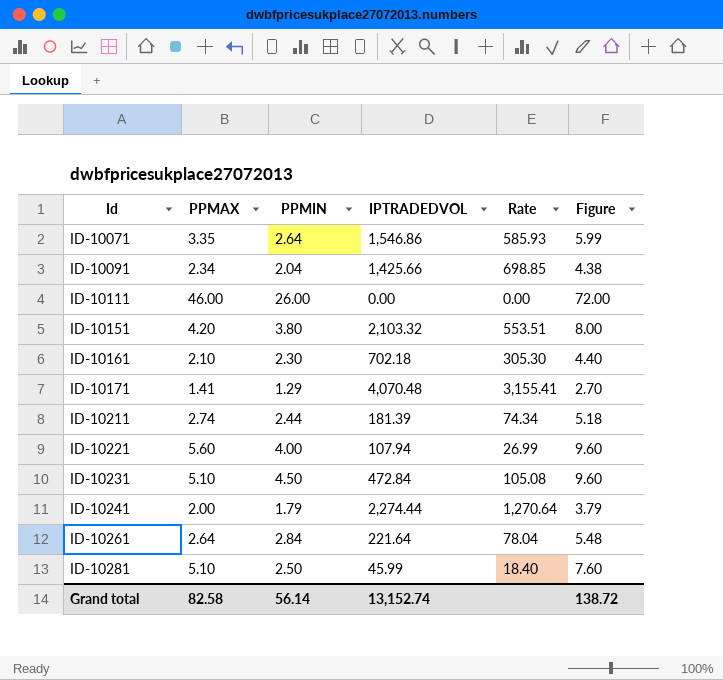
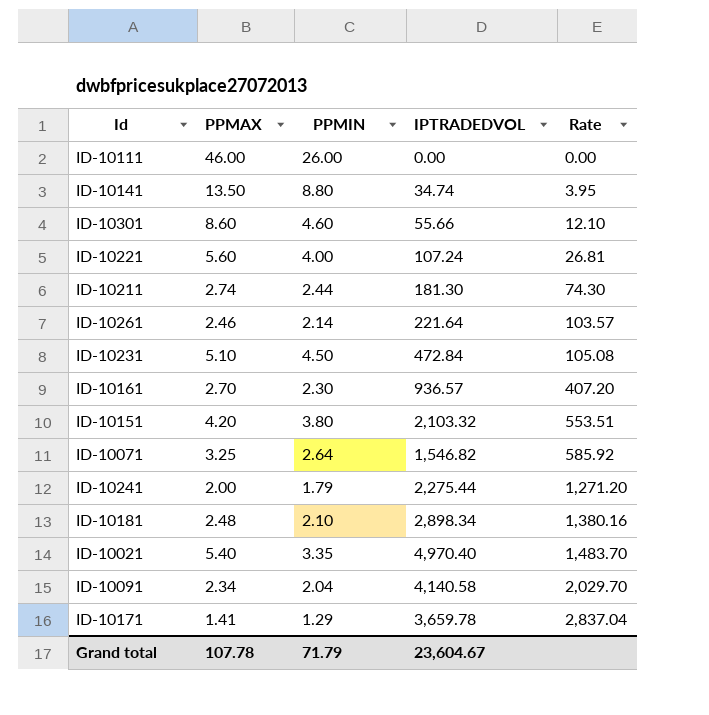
row order: Id ascending -> Rate ascending
column Figure | formula: [PPMAX] + [PPMIN] -> none
row ID-10281: 5.10 | 2.50 | 45.99 | 18.40 | 7.60 -> none
row ID-10141: none -> 13.50 | 8.80 | 34.74 | 3.95
row ID-10301: none -> 8.60 | 4.60 | 55.66 | 12.10
ID-10221 | IPTRADEDVOL: 107.94 -> 107.24
ID-10221 | Rate: 26.99 -> 26.81
ID-10211 | IPTRADEDVOL: 181.39 -> 181.30
ID-10211 | Rate: 74.34 -> 74.30
ID-10261 | PPMAX: 2.64 -> 2.46
ID-10261 | PPMIN: 2.84 -> 2.14
ID-10261 | Rate: 78.04 -> 103.57
ID-10161 | PPMAX: 2.10 -> 2.70
ID-10161 | IPTRADEDVOL: 702.18 -> 936.57
ID-10161 | Rate: 305.30 -> 407.20
ID-10071 | PPMAX: 3.35 -> 3.25
ID-10071 | IPTRADEDVOL: 1,546.86 -> 1,546.82
ID-10071 | Rate: 585.93 -> 585.92
ID-10241 | IPTRADEDVOL: 2,274.44 -> 2,275.44
ID-10241 | Rate: 1,270.64 -> 1,271.20
row ID-10181: none -> 2.48 | 2.10 | 2,898.34 | 1,380.16
row ID-10021: none -> 5.40 | 3.35 | 4,970.40 | 1,483.70
ID-10091 | IPTRADEDVOL: 1,425.66 -> 4,140.58
ID-10091 | Rate: 698.85 -> 2,029.70
ID-10171 | IPTRADEDVOL: 4,070.48 -> 3,659.78
ID-10171 | Rate: 3,155.41 -> 2,837.04
Grand total | PPMAX: 82.58 -> 107.78
Grand total | PPMIN: 56.14 -> 71.79
Grand total | IPTRADEDVOL: 13,152.74 -> 23,604.67

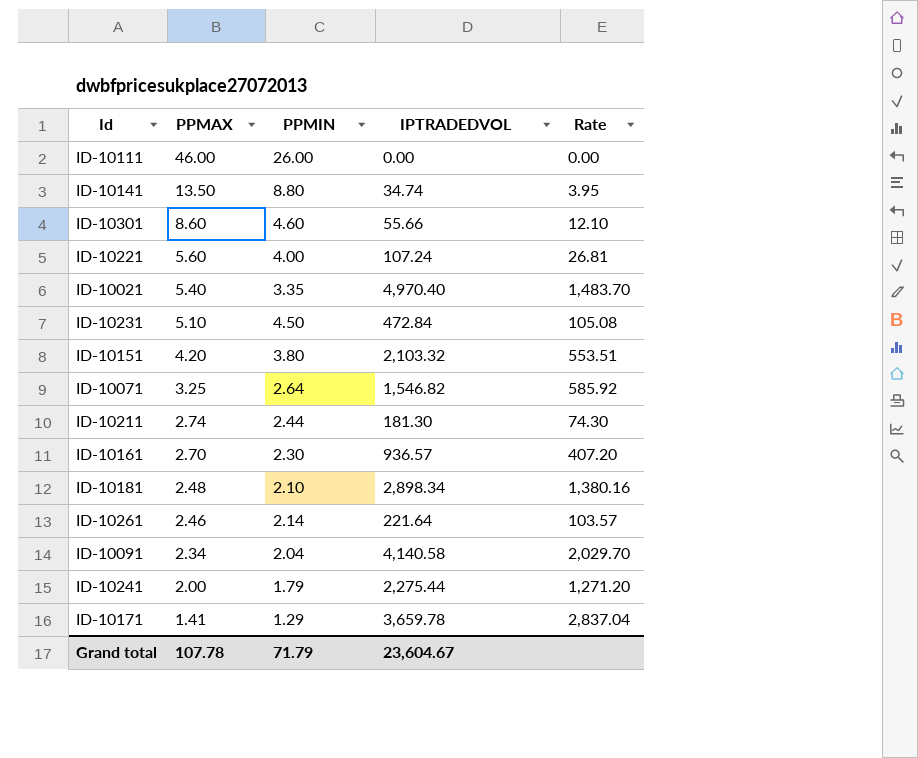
row order: Rate ascending -> PPMAX descending

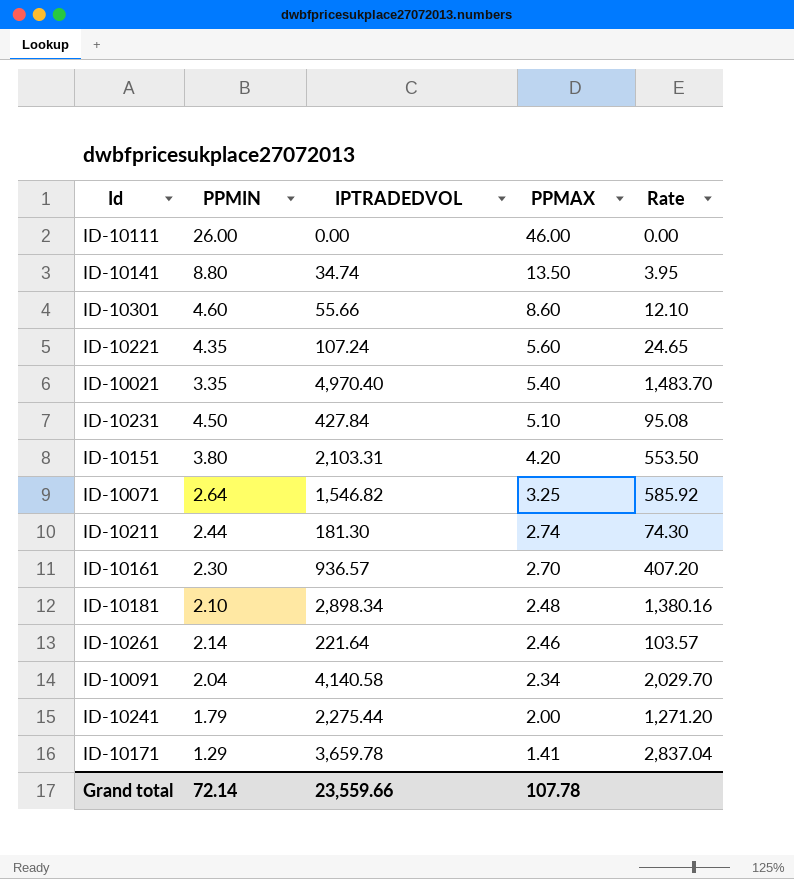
column PPMAX | position: 2 -> 4
ID-10221 | PPMIN: 4.00 -> 4.35
ID-10221 | Rate: 26.81 -> 24.65
ID-10231 | IPTRADEDVOL: 472.84 -> 427.84
ID-10231 | Rate: 105.08 -> 95.08
ID-10151 | IPTRADEDVOL: 2,103.32 -> 2,103.31
ID-10151 | Rate: 553.51 -> 553.50
Grand total | PPMIN: 71.79 -> 72.14
Grand total | IPTRADEDVOL: 23,604.67 -> 23,559.66

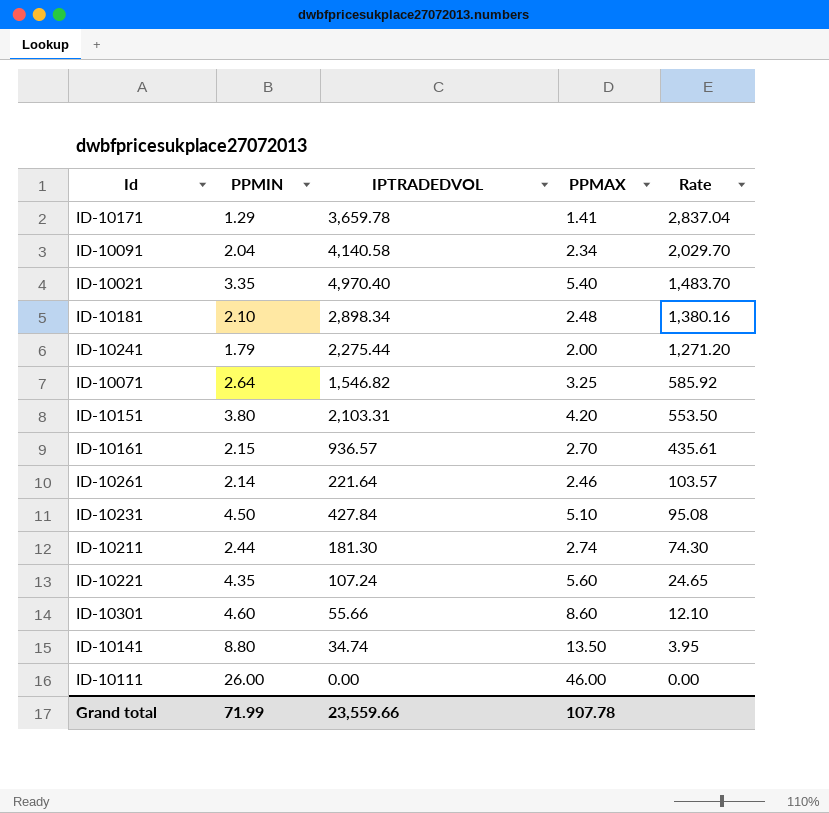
row order: PPMAX descending -> Rate descending
ID-10161 | PPMIN: 2.30 -> 2.15
ID-10161 | Rate: 407.20 -> 435.61
Grand total | PPMIN: 72.14 -> 71.99

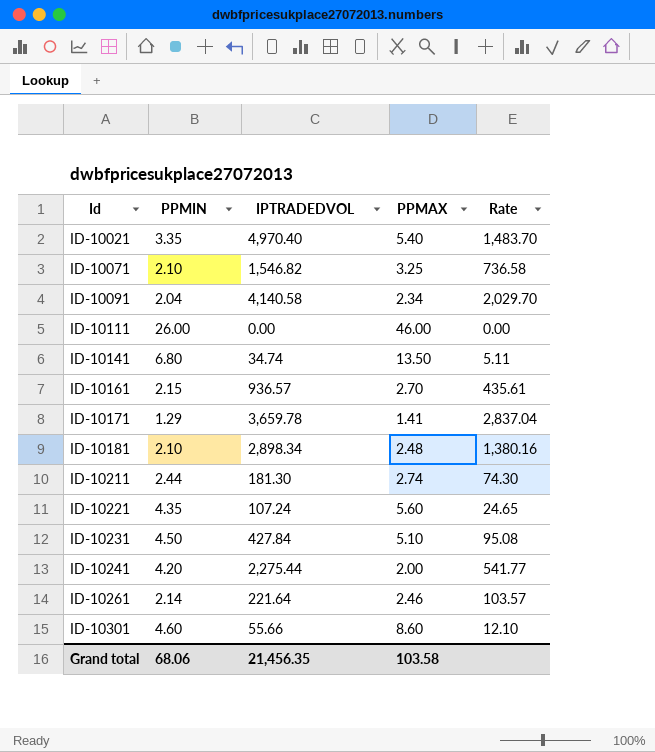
row order: Rate descending -> Id ascending
row ID-10151: 3.80 | 2,103.31 | 4.20 | 553.50 -> none
ID-10071 | PPMIN: 2.64 -> 2.10
ID-10071 | Rate: 585.92 -> 736.58
ID-10141 | PPMIN: 8.80 -> 6.80
ID-10141 | Rate: 3.95 -> 5.11
ID-10241 | PPMIN: 1.79 -> 4.20
ID-10241 | Rate: 1,271.20 -> 541.77
Grand total | PPMIN: 71.99 -> 68.06
Grand total | IPTRADEDVOL: 23,559.66 -> 21,456.35
Grand total | PPMAX: 107.78 -> 103.58

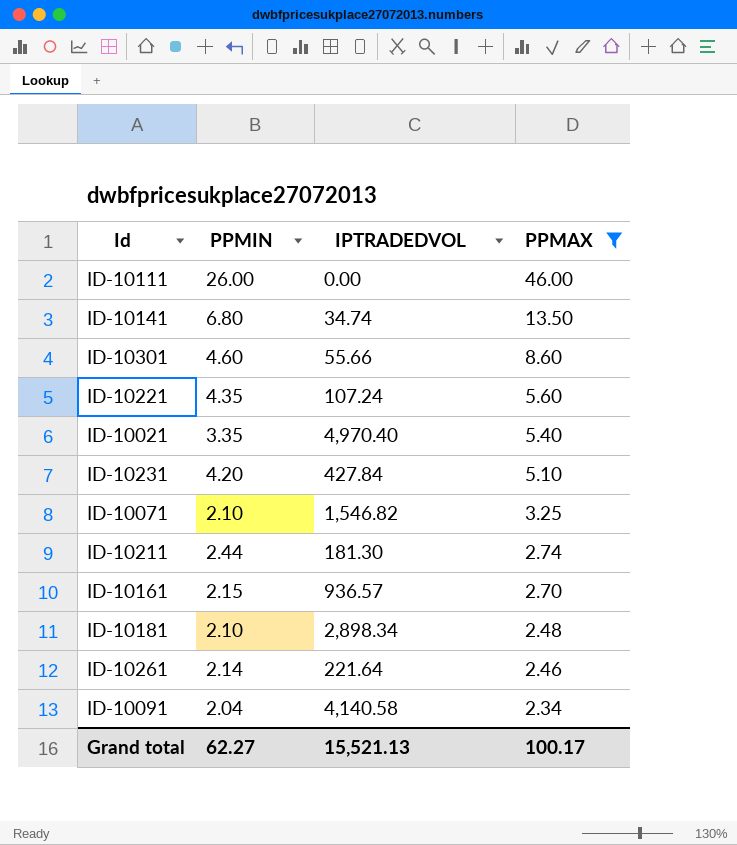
filter: none -> PPMAX >= 2.34
row order: Id ascending -> PPMAX descending
column Rate | formula: [IPTRADEDVOL] / [PPMIN] -> none
ID-10231 | PPMIN: 4.50 -> 4.20
Grand total | PPMIN: 68.06 -> 62.27
Grand total | IPTRADEDVOL: 21,456.35 -> 15,521.13
Grand total | PPMAX: 103.58 -> 100.17

